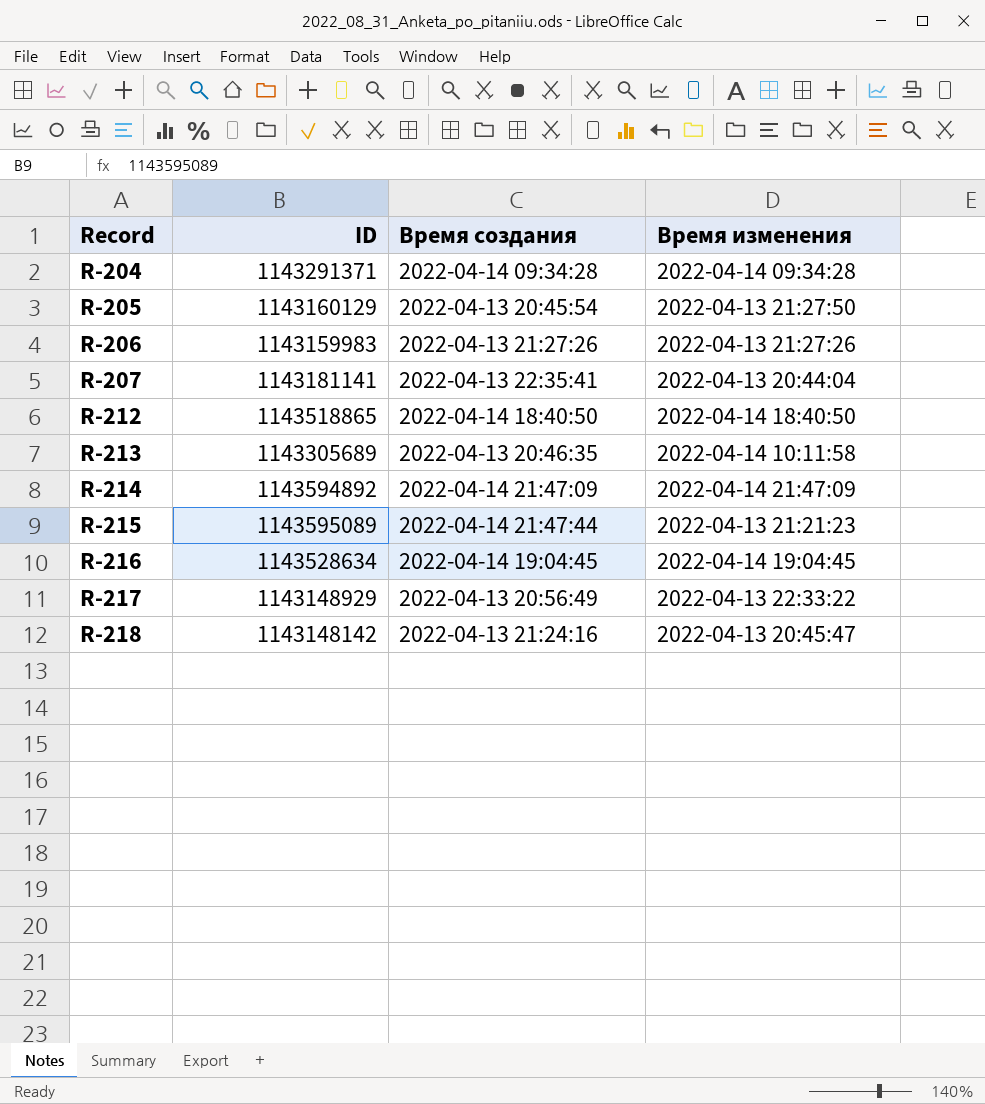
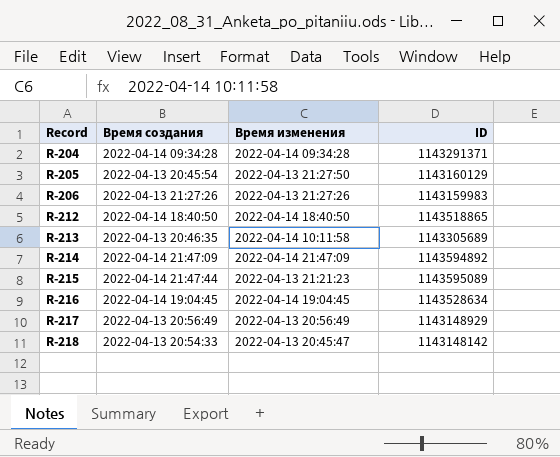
column ID | position: 2 -> 4
row R-207: 1143181141 | 2022-04-13 22:35:41 | 2022-04-13 20:44:04 -> none
R-217 | Время изменения: 2022-04-13 22:33:22 -> 2022-04-13 20:56:49
R-218 | Время создания: 2022-04-13 21:24:16 -> 2022-04-13 20:54:33

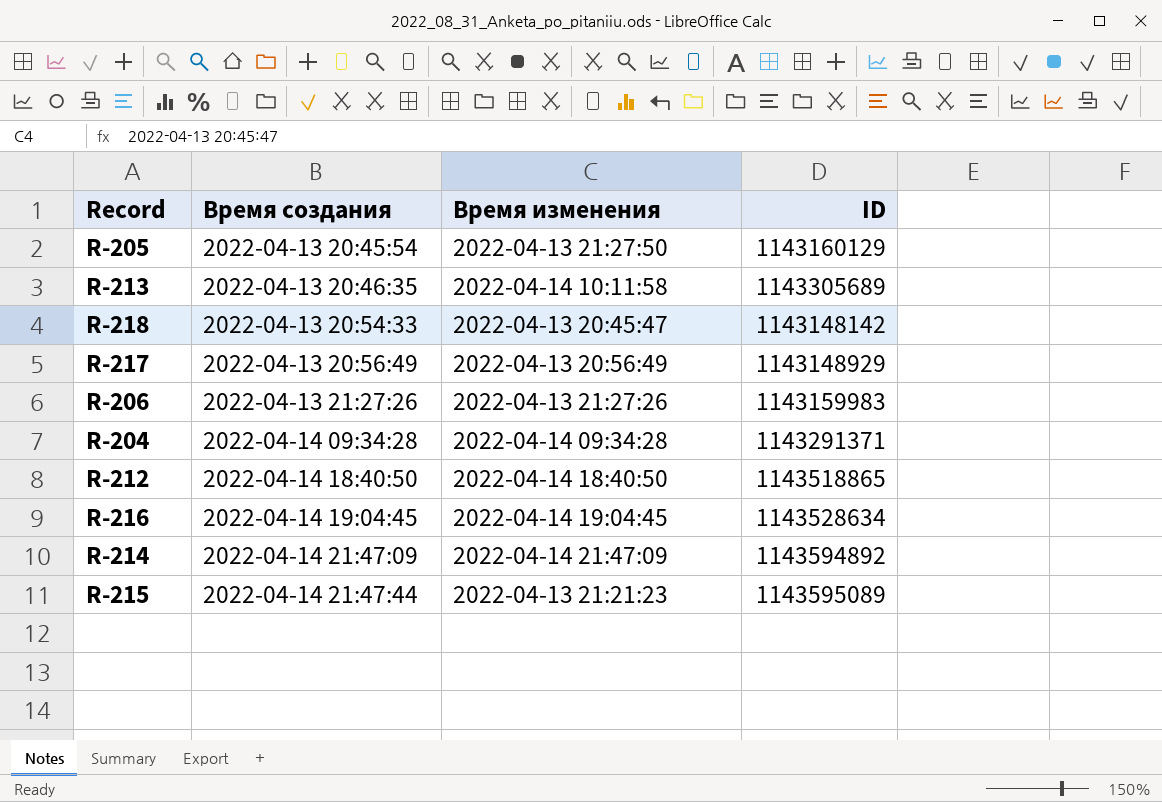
row order: Record ascending -> Время создания ascending

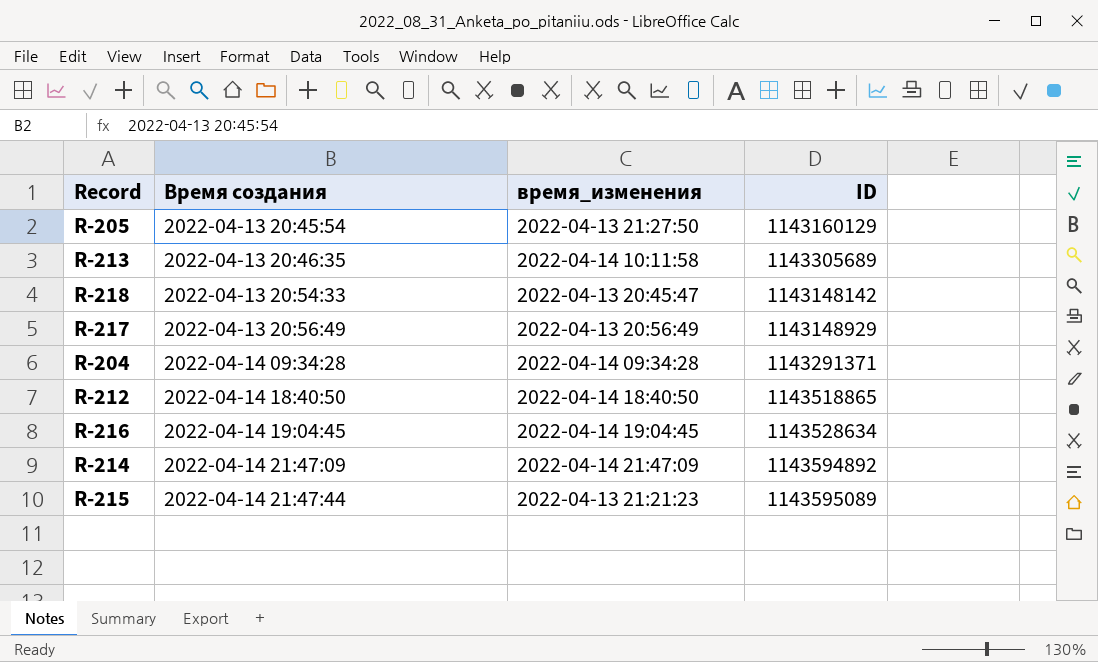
column name: Время изменения -> время_изменения
row R-206: 2022-04-13 21:27:26 | 2022-04-13 21:27:26 | 1143159983 -> none

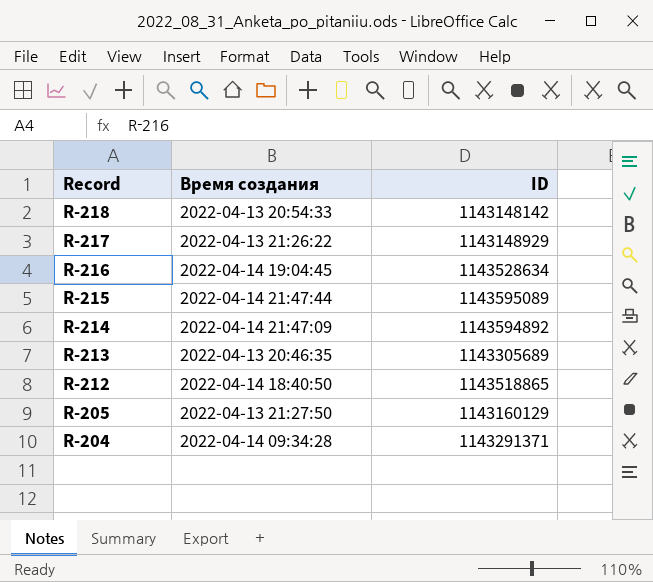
row order: Время создания ascending -> Record descending
column время_изменения | position: 3 -> none
R-217 | Время создания: 2022-04-13 20:56:49 -> 2022-04-13 21:26:22
R-205 | Время создания: 2022-04-13 20:45:54 -> 2022-04-13 21:27:50

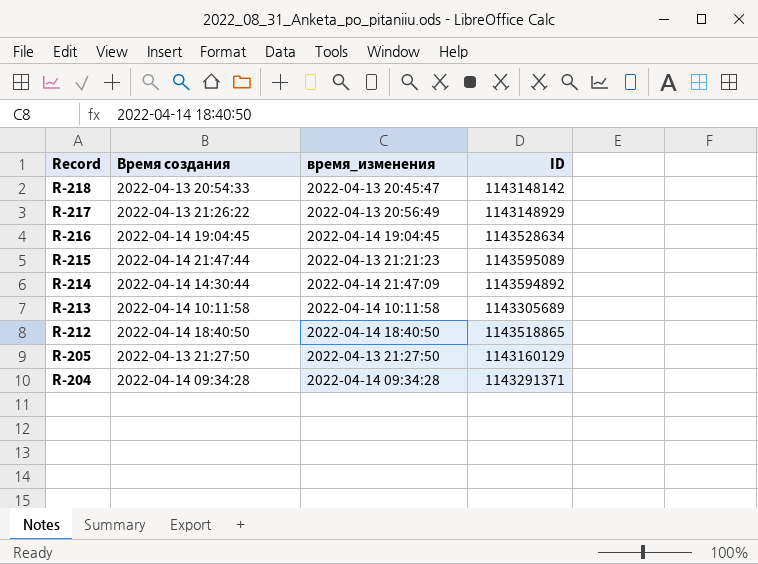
column время_изменения | position: none -> 3
R-214 | Время создания: 2022-04-14 21:47:09 -> 2022-04-14 14:30:44
R-213 | Время создания: 2022-04-13 20:46:35 -> 2022-04-14 10:11:58

